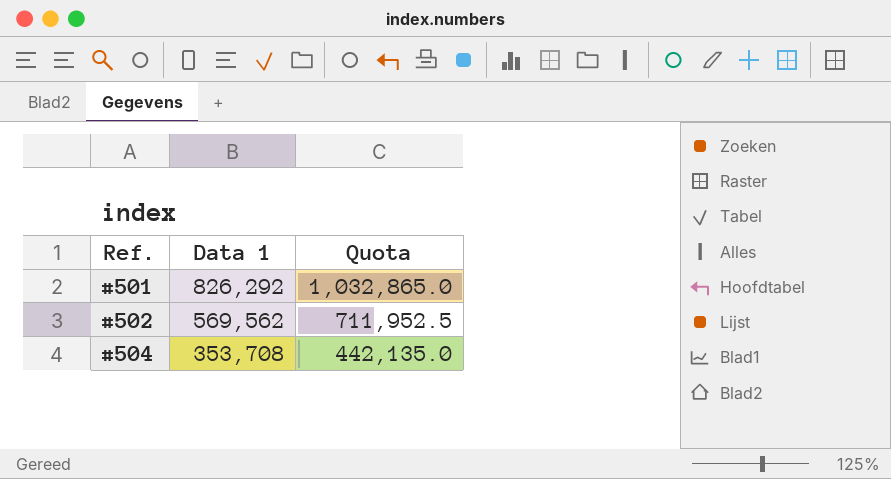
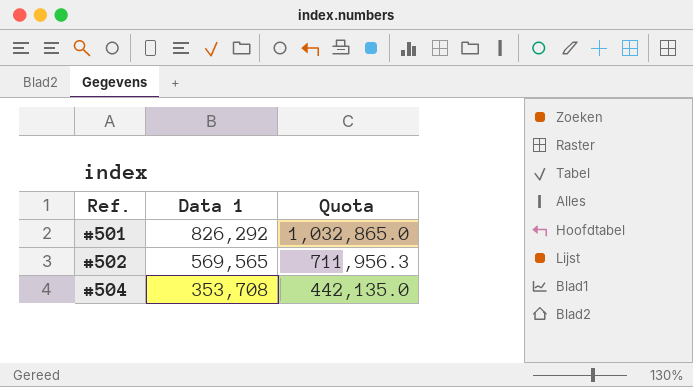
#502 | Data 1: 569,562 -> 569,565
#502 | Quota: 711,952.5 -> 711,956.3

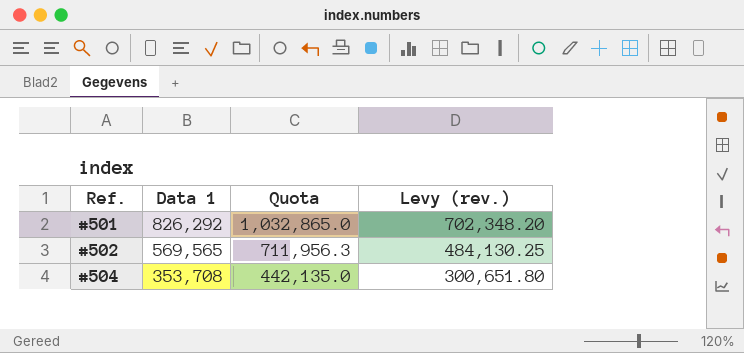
column Levy (rev.) | formula: none -> [Data 1] * 0.85

